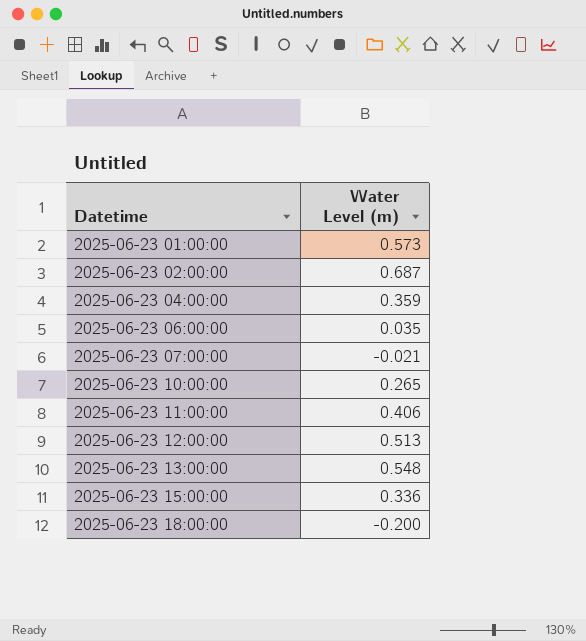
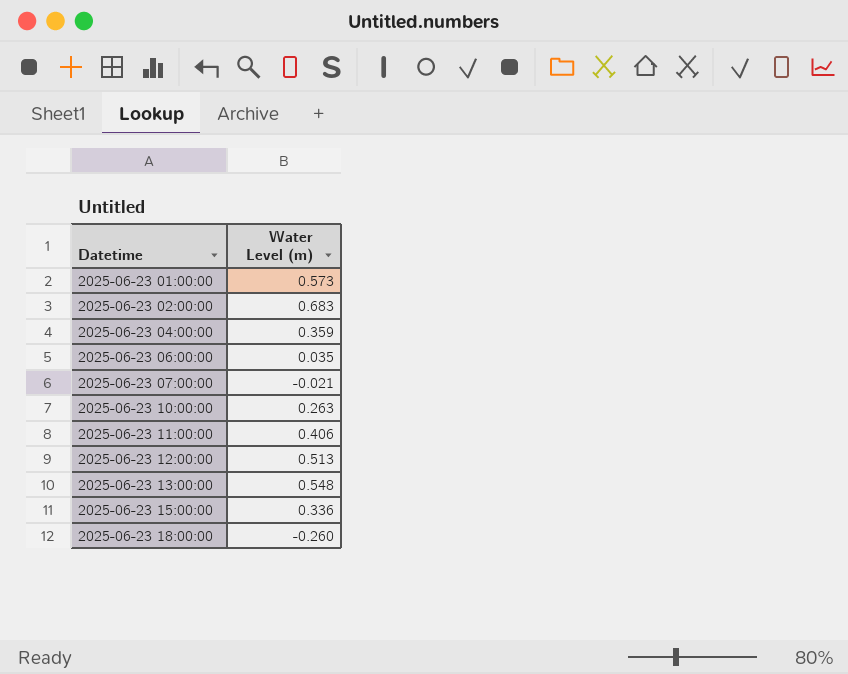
2025-06-23 02:00:00 | Water Level (m): 0.687 -> 0.683
2025-06-23 10:00:00 | Water Level (m): 0.265 -> 0.263
2025-06-23 18:00:00 | Water Level (m): -0.200 -> -0.260

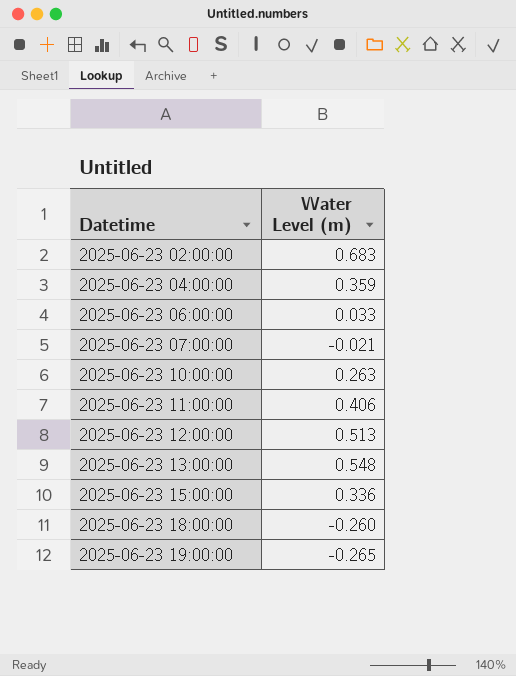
row 2025-06-23 01:00:00: 0.573 -> none
2025-06-23 06:00:00 | Water Level (m): 0.035 -> 0.033
row 2025-06-23 19:00:00: none -> -0.265

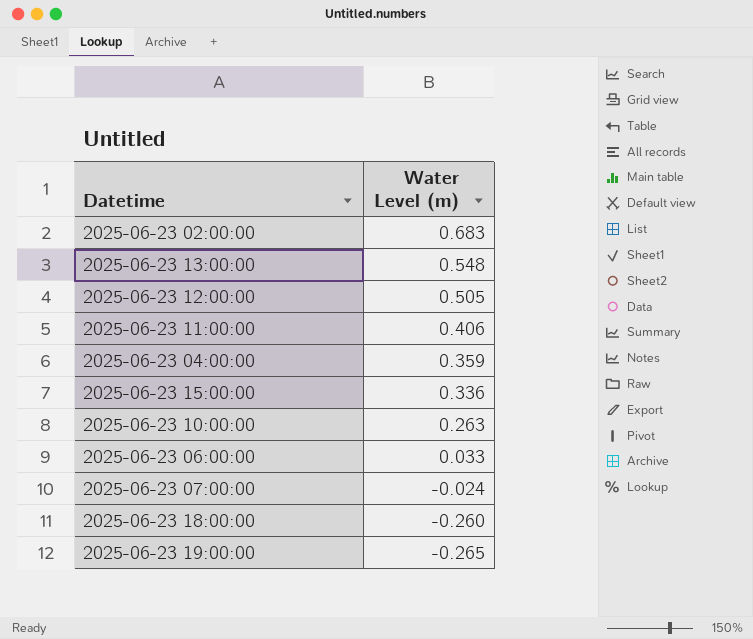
row order: Datetime ascending -> Water Level (m) descending
2025-06-23 12:00:00 | Water Level (m): 0.513 -> 0.505
2025-06-23 07:00:00 | Water Level (m): -0.021 -> -0.024

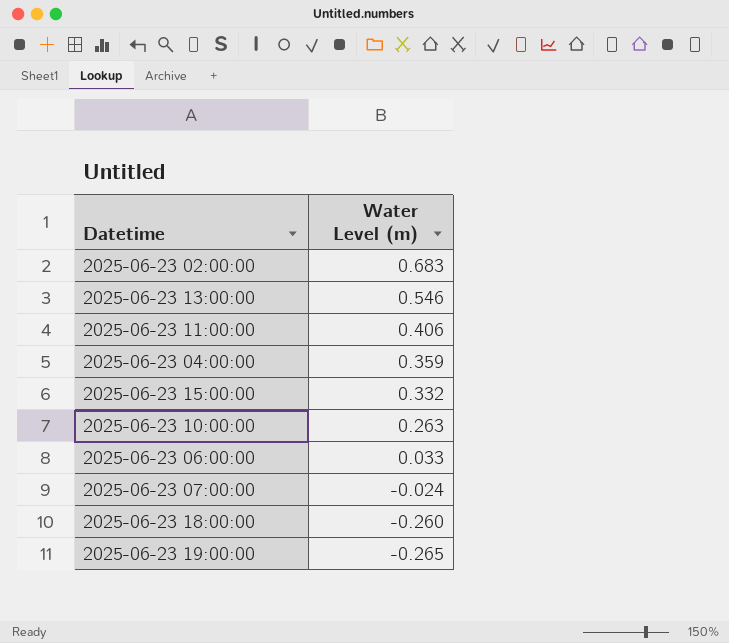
row 2025-06-23 12:00:00: 0.505 -> none
2025-06-23 13:00:00 | Water Level (m): 0.548 -> 0.546
2025-06-23 15:00:00 | Water Level (m): 0.336 -> 0.332

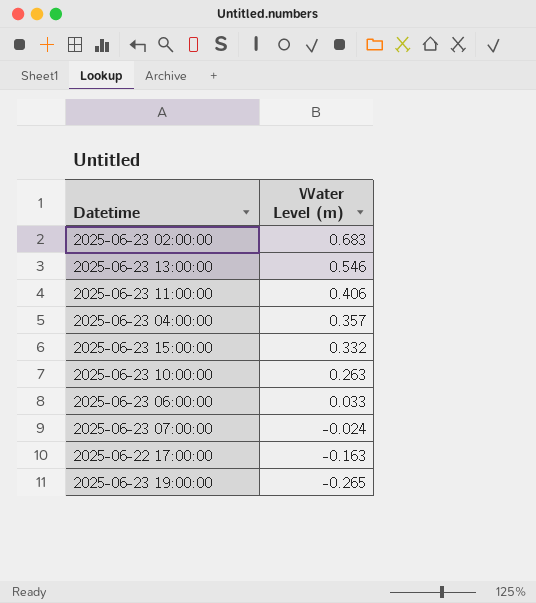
row 2025-06-23 18:00:00: -0.260 -> none
2025-06-23 04:00:00 | Water Level (m): 0.359 -> 0.357
row 2025-06-22 17:00:00: none -> -0.163

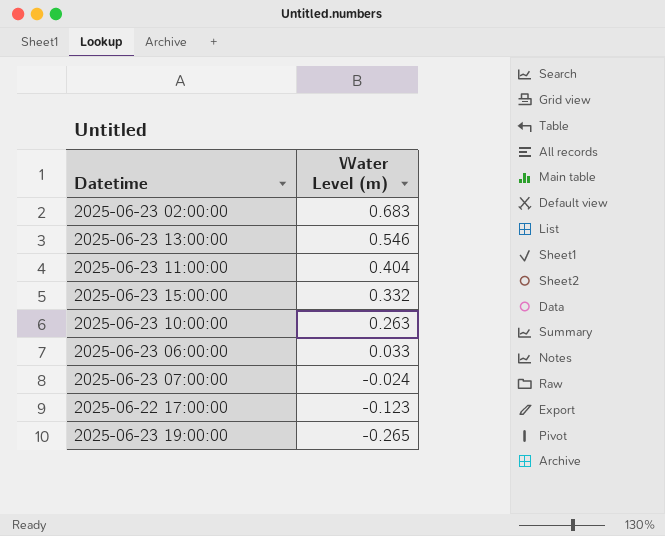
row 2025-06-23 04:00:00: 0.357 -> none
2025-06-23 11:00:00 | Water Level (m): 0.406 -> 0.404
2025-06-22 17:00:00 | Water Level (m): -0.163 -> -0.123

